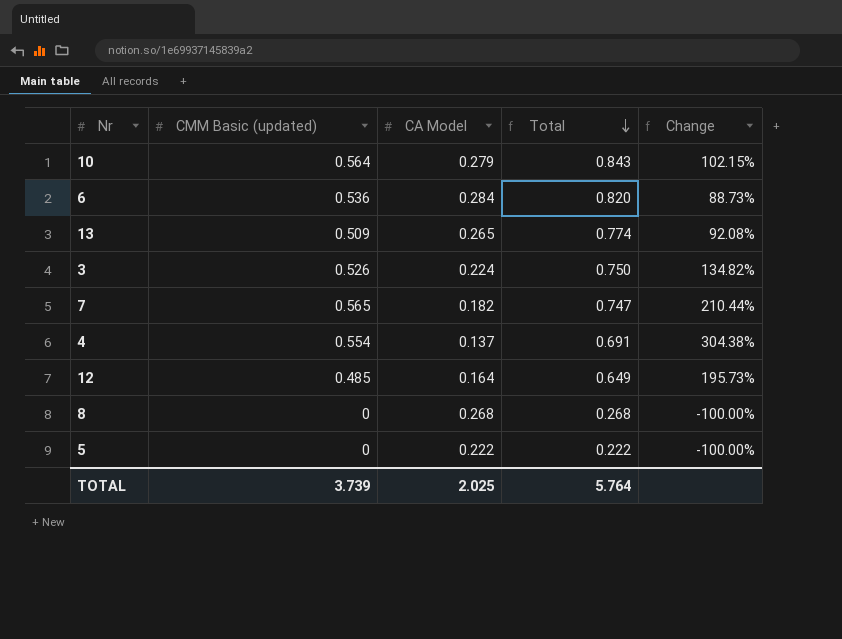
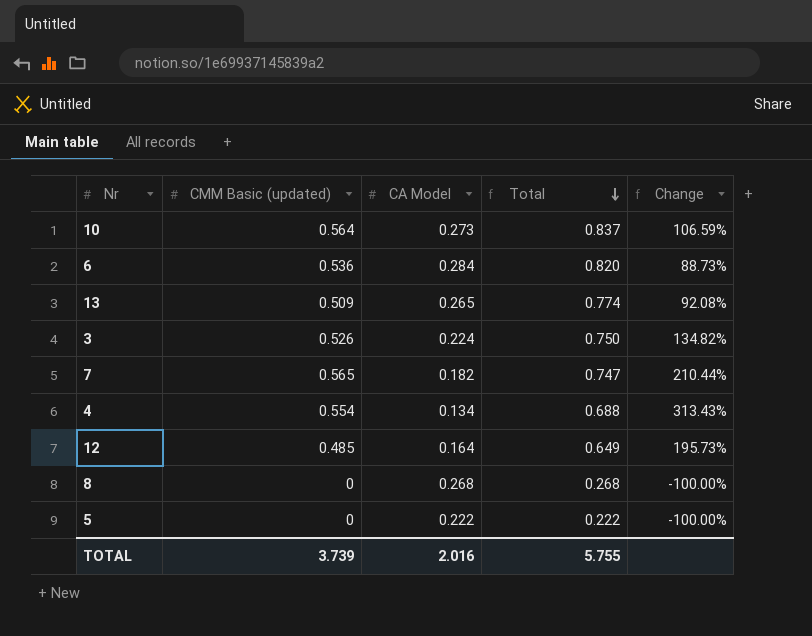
10 | CA Model: 0.279 -> 0.273
10 | Total: 0.843 -> 0.837
10 | Change: 102.15% -> 106.59%
4 | CA Model: 0.137 -> 0.134
4 | Total: 0.691 -> 0.688
4 | Change: 304.38% -> 313.43%
TOTAL | CA Model: 2.025 -> 2.016
TOTAL | Total: 5.764 -> 5.755

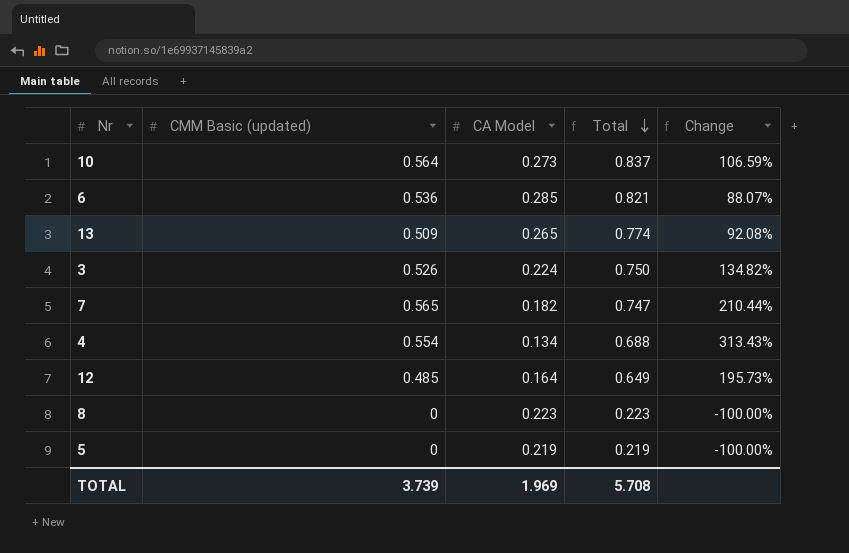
6 | CA Model: 0.284 -> 0.285
6 | Total: 0.820 -> 0.821
6 | Change: 88.73% -> 88.07%
8 | CA Model: 0.268 -> 0.223
8 | Total: 0.268 -> 0.223
5 | CA Model: 0.222 -> 0.219
5 | Total: 0.222 -> 0.219
TOTAL | CA Model: 2.016 -> 1.969
TOTAL | Total: 5.755 -> 5.708

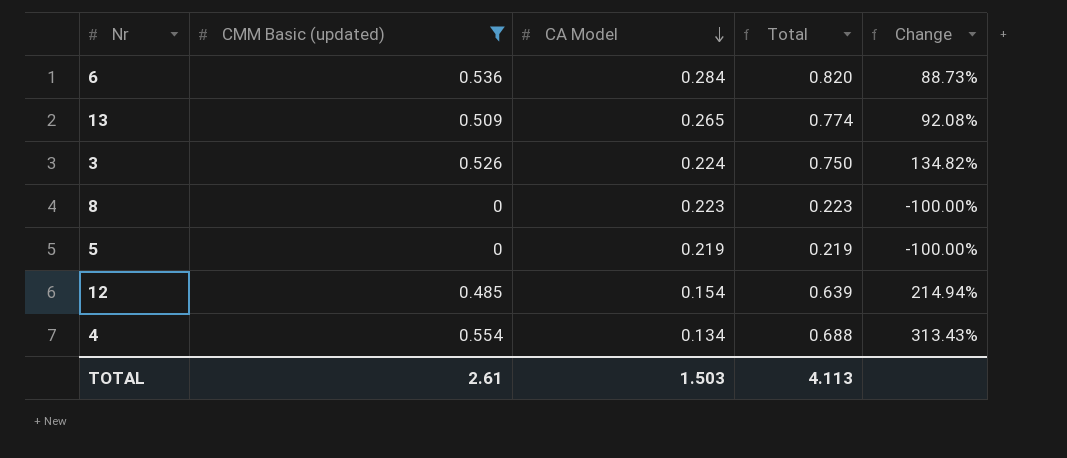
filter: none -> CMM Basic (updated) <= 0.554
row order: Total descending -> CA Model descending
6 | CA Model: 0.285 -> 0.284
6 | Total: 0.821 -> 0.820
6 | Change: 88.07% -> 88.73%
12 | CA Model: 0.164 -> 0.154
12 | Total: 0.649 -> 0.639
12 | Change: 195.73% -> 214.94%
TOTAL | CMM Basic (updated): 3.739 -> 2.61
TOTAL | CA Model: 1.969 -> 1.503
TOTAL | Total: 5.708 -> 4.113

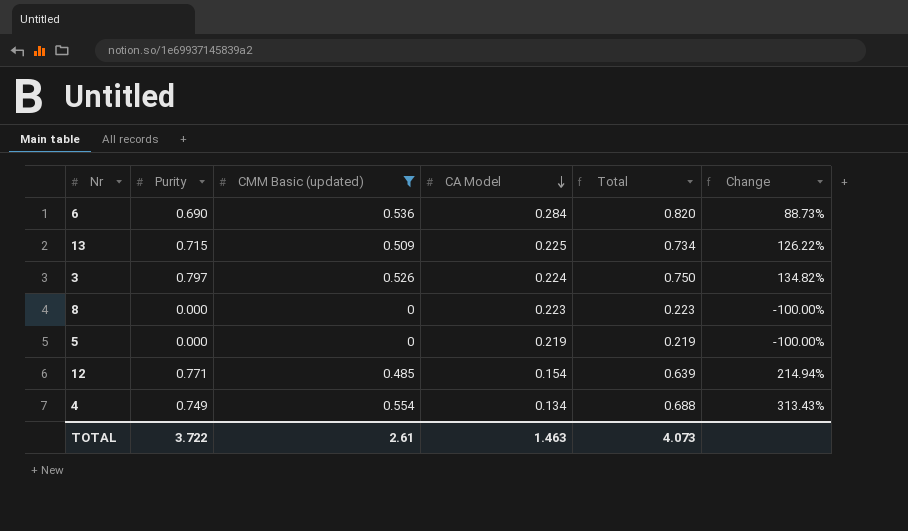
column Purity | position: none -> 2
13 | CA Model: 0.265 -> 0.225
13 | Total: 0.774 -> 0.734
13 | Change: 92.08% -> 126.22%
TOTAL | CA Model: 1.503 -> 1.463
TOTAL | Total: 4.113 -> 4.073

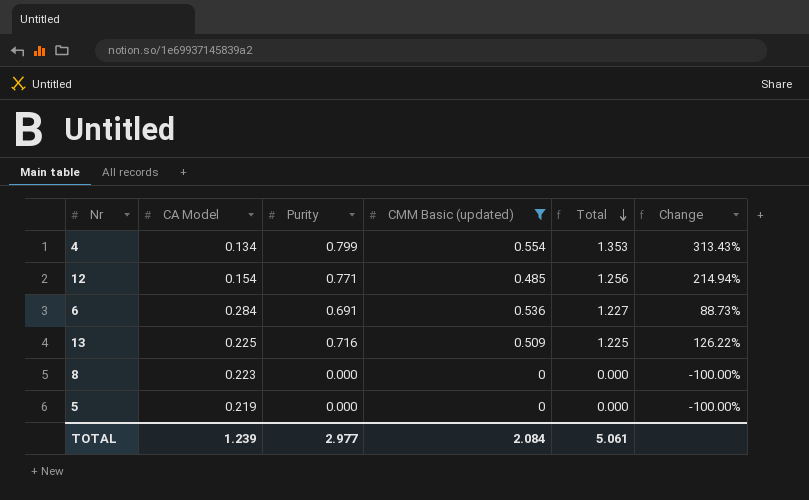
row order: CA Model descending -> Total descending
column CA Model | position: 4 -> 2
column Total | formula: [CMM Basic (updated)] + [CA Model] -> [Purity] + [CMM Basic (updated)]
row 3: 0.797 | 0.526 | 0.224 | 0.750 | 134.82% -> none
4 | Purity: 0.749 -> 0.799
6 | Purity: 0.690 -> 0.691
13 | Purity: 0.715 -> 0.716
TOTAL | CA Model: 1.463 -> 1.239
TOTAL | Purity: 3.722 -> 2.977
TOTAL | CMM Basic (updated): 2.61 -> 2.084
TOTAL | Total: 4.073 -> 5.061

